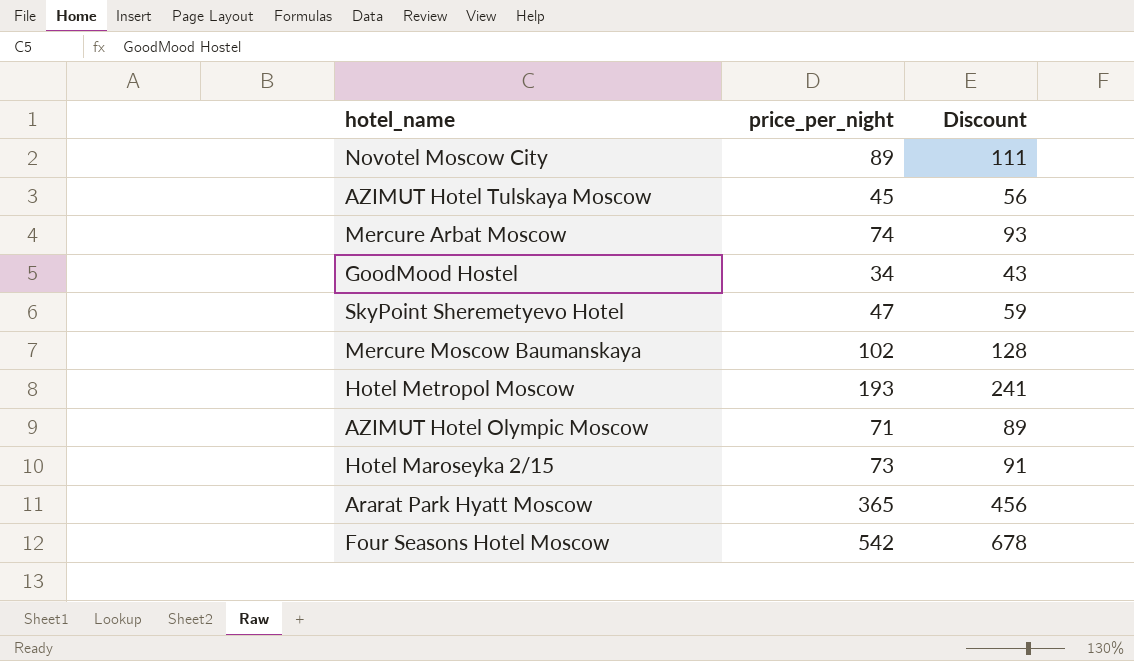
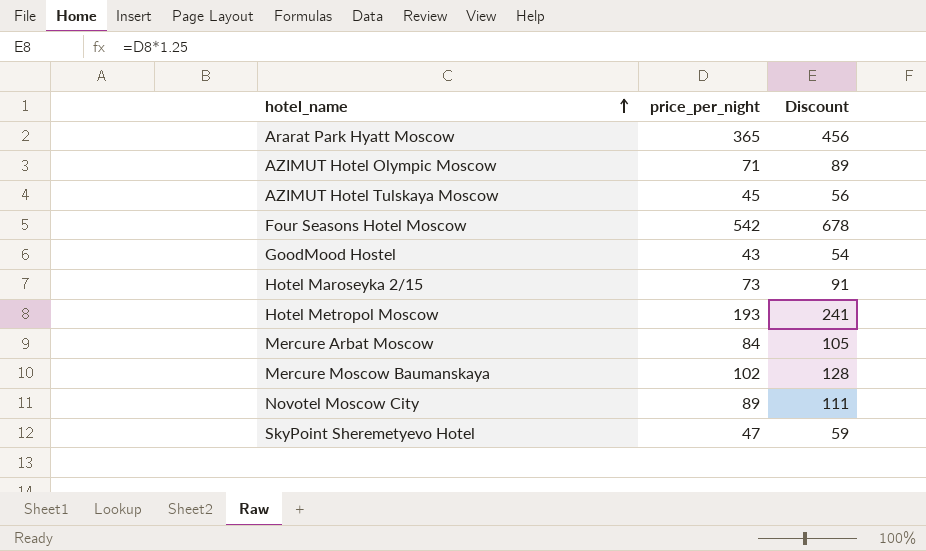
row order: none -> hotel_name ascending
GoodMood Hostel | price_per_night: 34 -> 43
GoodMood Hostel | Discount: 43 -> 54
Mercure Arbat Moscow | price_per_night: 74 -> 84
Mercure Arbat Moscow | Discount: 93 -> 105

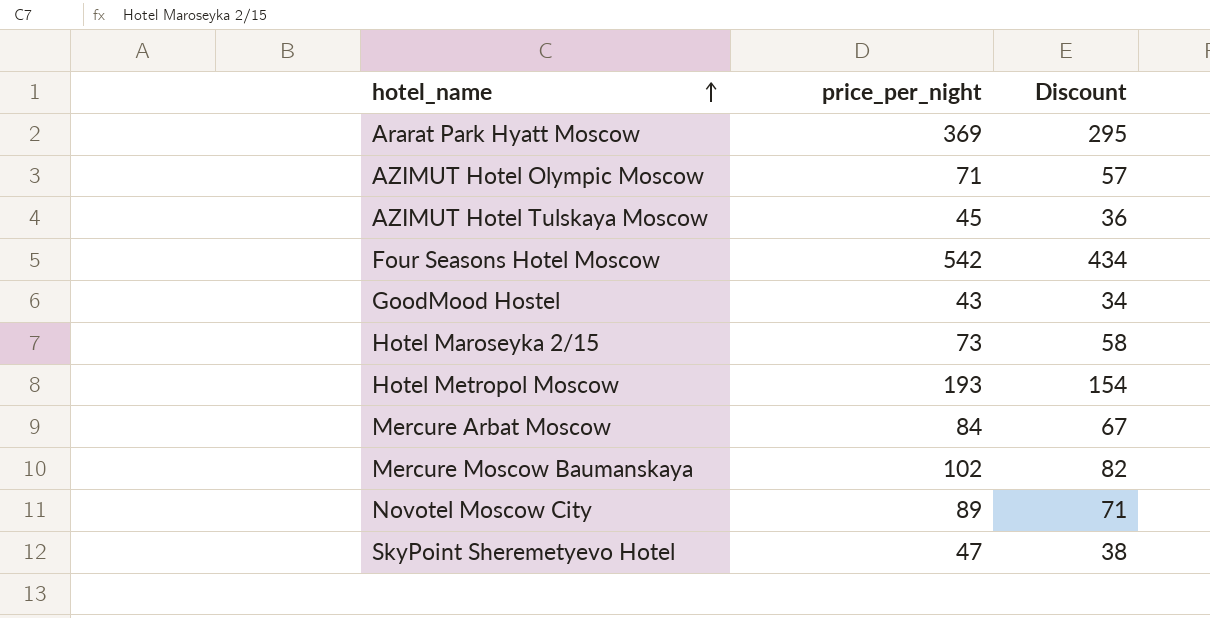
column Discount | formula: [price_per_night] * 1.25 -> [price_per_night] * 0.8
Ararat Park Hyatt Moscow | price_per_night: 365 -> 369

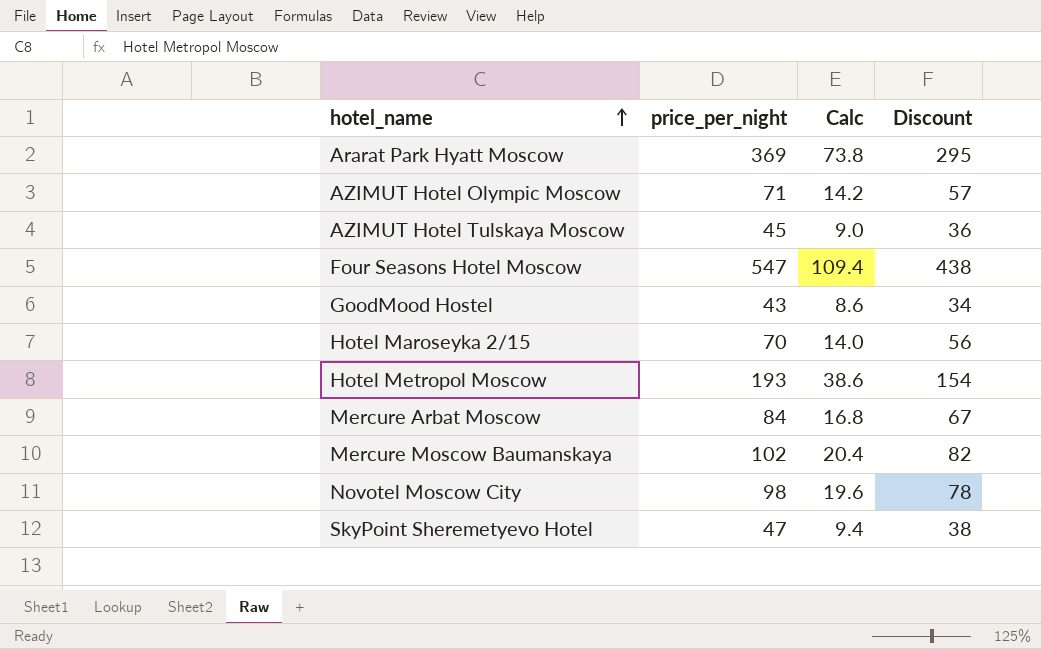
column Calc | formula: none -> [price_per_night] * 0.2
Four Seasons Hotel Moscow | price_per_night: 542 -> 547
Four Seasons Hotel Moscow | Discount: 434 -> 438
Hotel Maroseyka 2/15 | price_per_night: 73 -> 70
Hotel Maroseyka 2/15 | Discount: 58 -> 56
Novotel Moscow City | price_per_night: 89 -> 98
Novotel Moscow City | Discount: 71 -> 78

